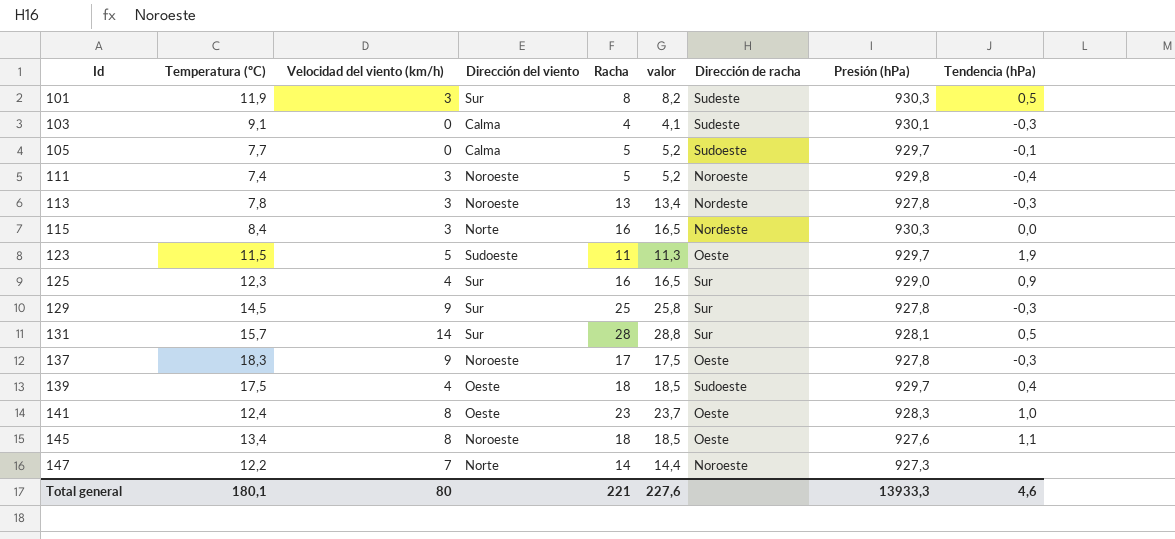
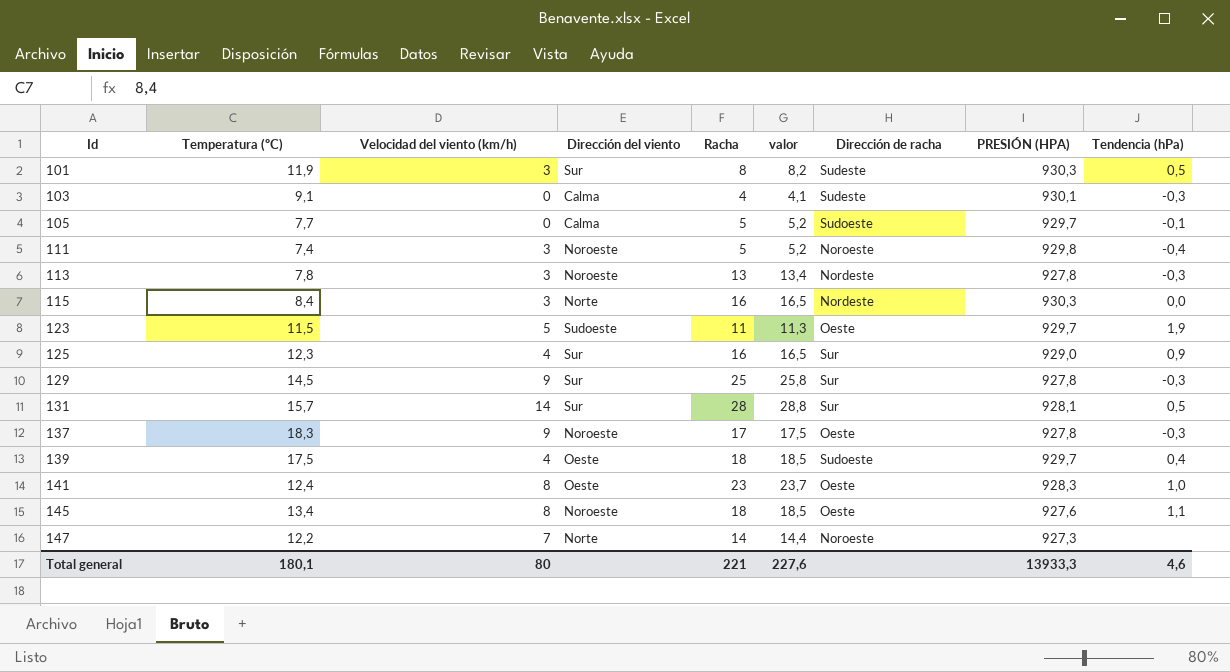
column name: Presión (hPa) -> PRESIÓN (HPA)

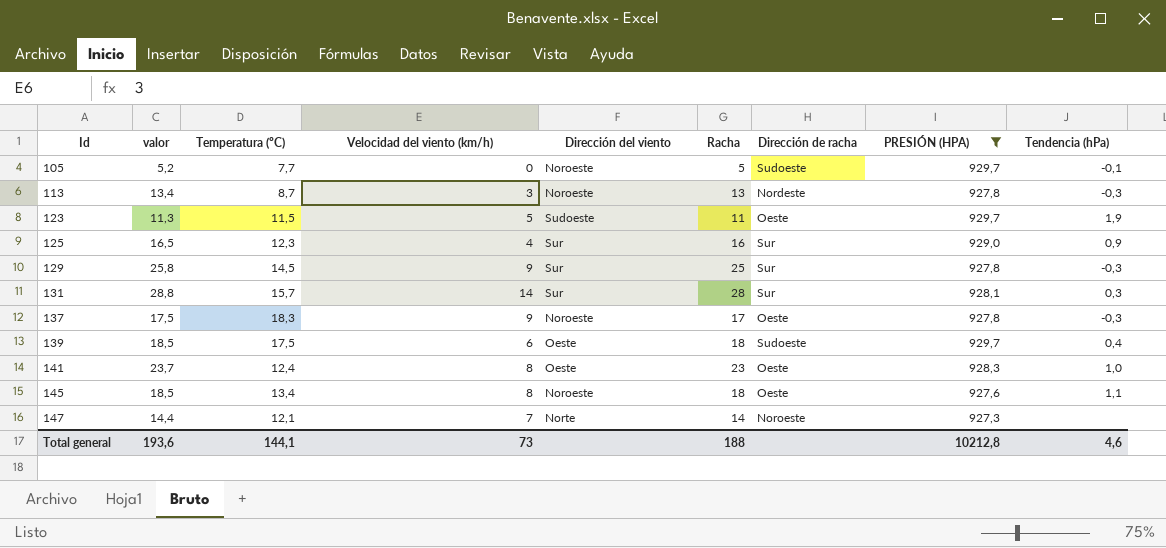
filter: none -> PRESIÓN (HPA) <= 929,7
column valor | position: 6 -> 2
105 | Dirección del viento: Calma -> Noroeste
113 | Temperatura (ºC): 7,8 -> 8,7
131 | Tendencia (hPa): 0,5 -> 0,3
139 | Velocidad del viento (km/h): 4 -> 6
147 | Temperatura (ºC): 12,2 -> 12,1
Total general | valor: 227,6 -> 193,6
Total general | Temperatura (ºC): 180,1 -> 144,1
Total general | Velocidad del viento (km/h): 80 -> 73
Total general | Racha: 221 -> 188
Total general | PRESIÓN (HPA): 13933,3 -> 10212,8

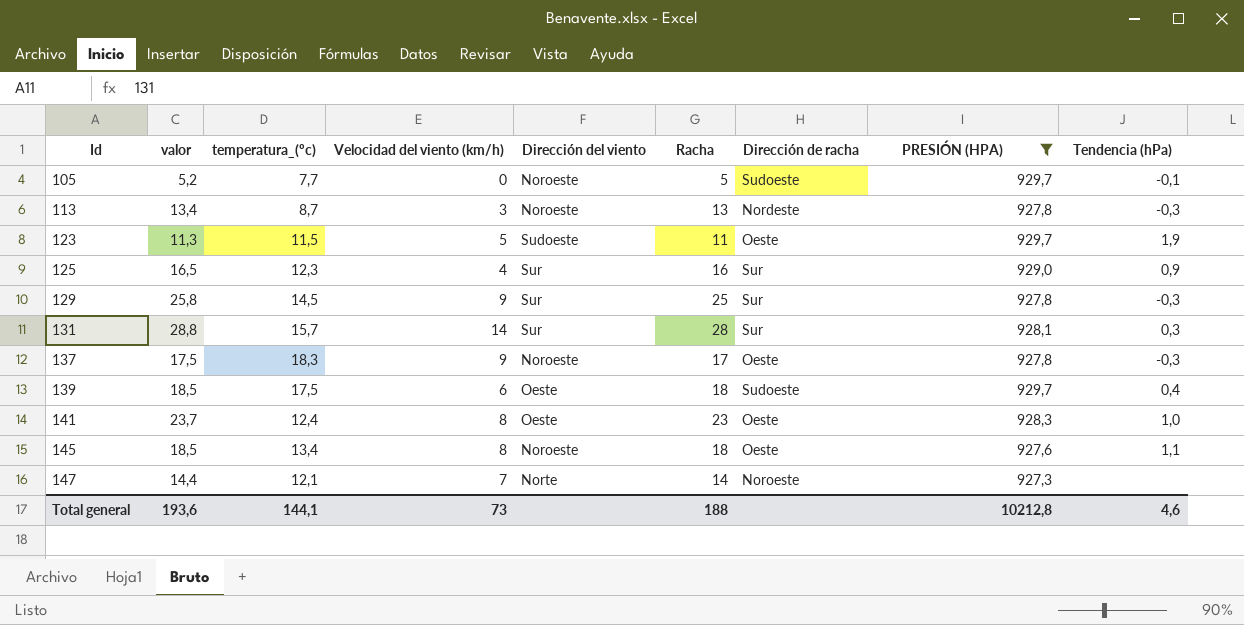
column name: Temperatura (ºC) -> temperatura_(ºc)

